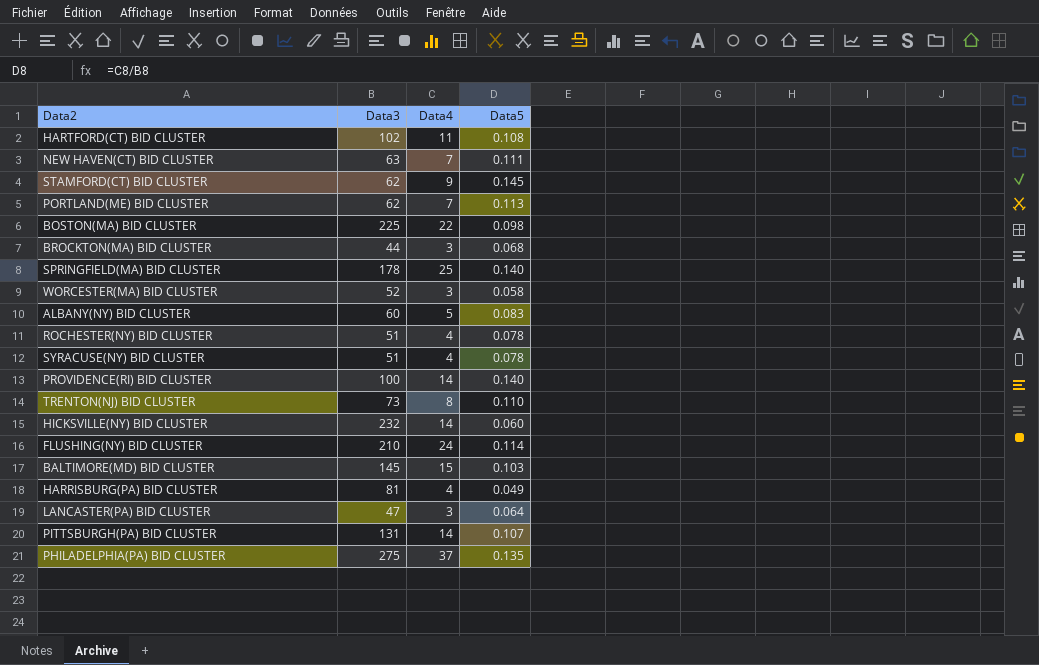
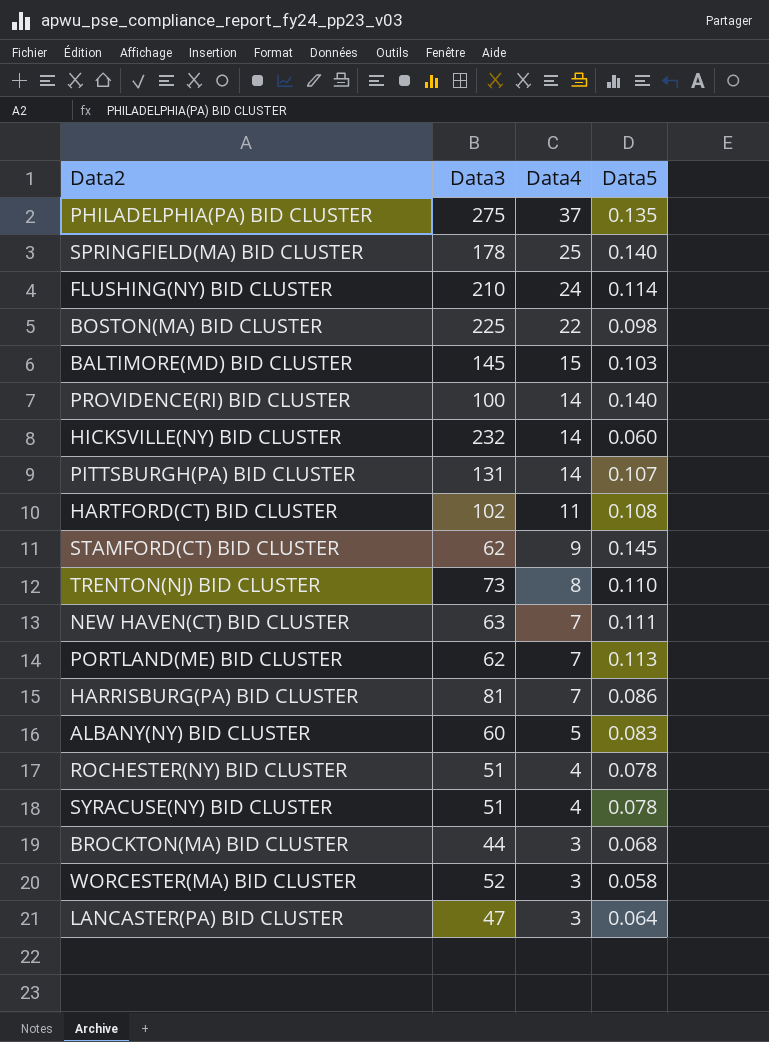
row order: none -> Data4 descending
HARRISBURG(PA) BID CLUSTER | Data4: 4 -> 7
HARRISBURG(PA) BID CLUSTER | Data5: 0.049 -> 0.086

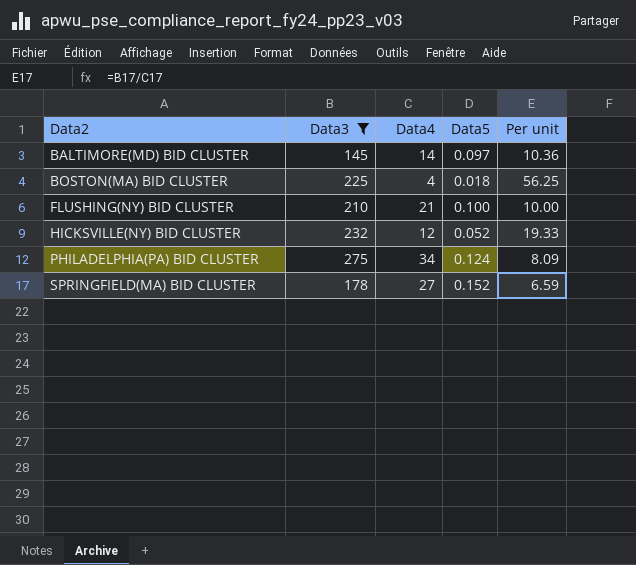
filter: none -> Data3 >= 145
row order: Data4 descending -> Data2 ascending
column Per unit | formula: none -> [Data3] / [Data4]
BALTIMORE(MD) BID CLUSTER | Data4: 15 -> 14
BALTIMORE(MD) BID CLUSTER | Data5: 0.103 -> 0.097
BOSTON(MA) BID CLUSTER | Data4: 22 -> 4
BOSTON(MA) BID CLUSTER | Data5: 0.098 -> 0.018
FLUSHING(NY) BID CLUSTER | Data4: 24 -> 21
FLUSHING(NY) BID CLUSTER | Data5: 0.114 -> 0.100
HICKSVILLE(NY) BID CLUSTER | Data4: 14 -> 12
HICKSVILLE(NY) BID CLUSTER | Data5: 0.060 -> 0.052
PHILADELPHIA(PA) BID CLUSTER | Data4: 37 -> 34
PHILADELPHIA(PA) BID CLUSTER | Data5: 0.135 -> 0.124
SPRINGFIELD(MA) BID CLUSTER | Data4: 25 -> 27
SPRINGFIELD(MA) BID CLUSTER | Data5: 0.140 -> 0.152

